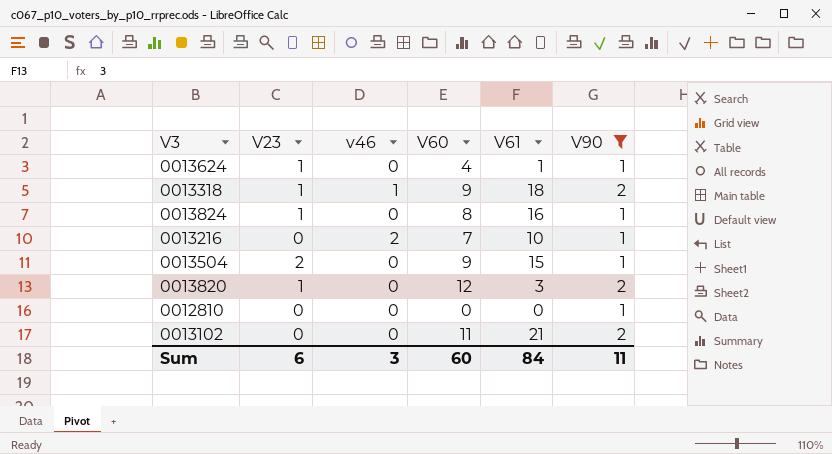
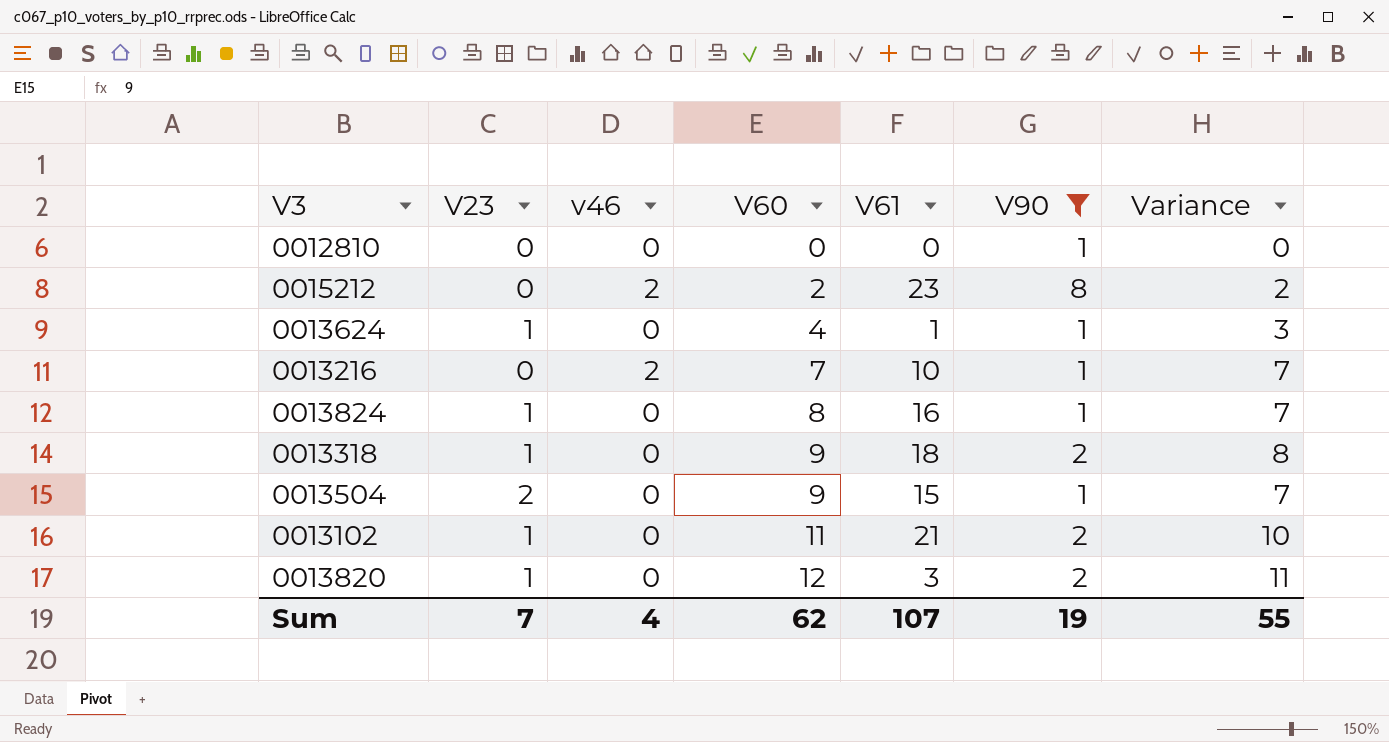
row order: none -> V60 ascending
column Variance | formula: none -> [V60] - [V23]
row 0015212: none -> 0 | 2 | 2 | 23 | 8 | 2
0013318 | v46: 1 -> 0
0013102 | V23: 0 -> 1
Sum | V23: 6 -> 7
Sum | v46: 3 -> 4
Sum | V60: 60 -> 62
Sum | V61: 84 -> 107
Sum | V90: 11 -> 19

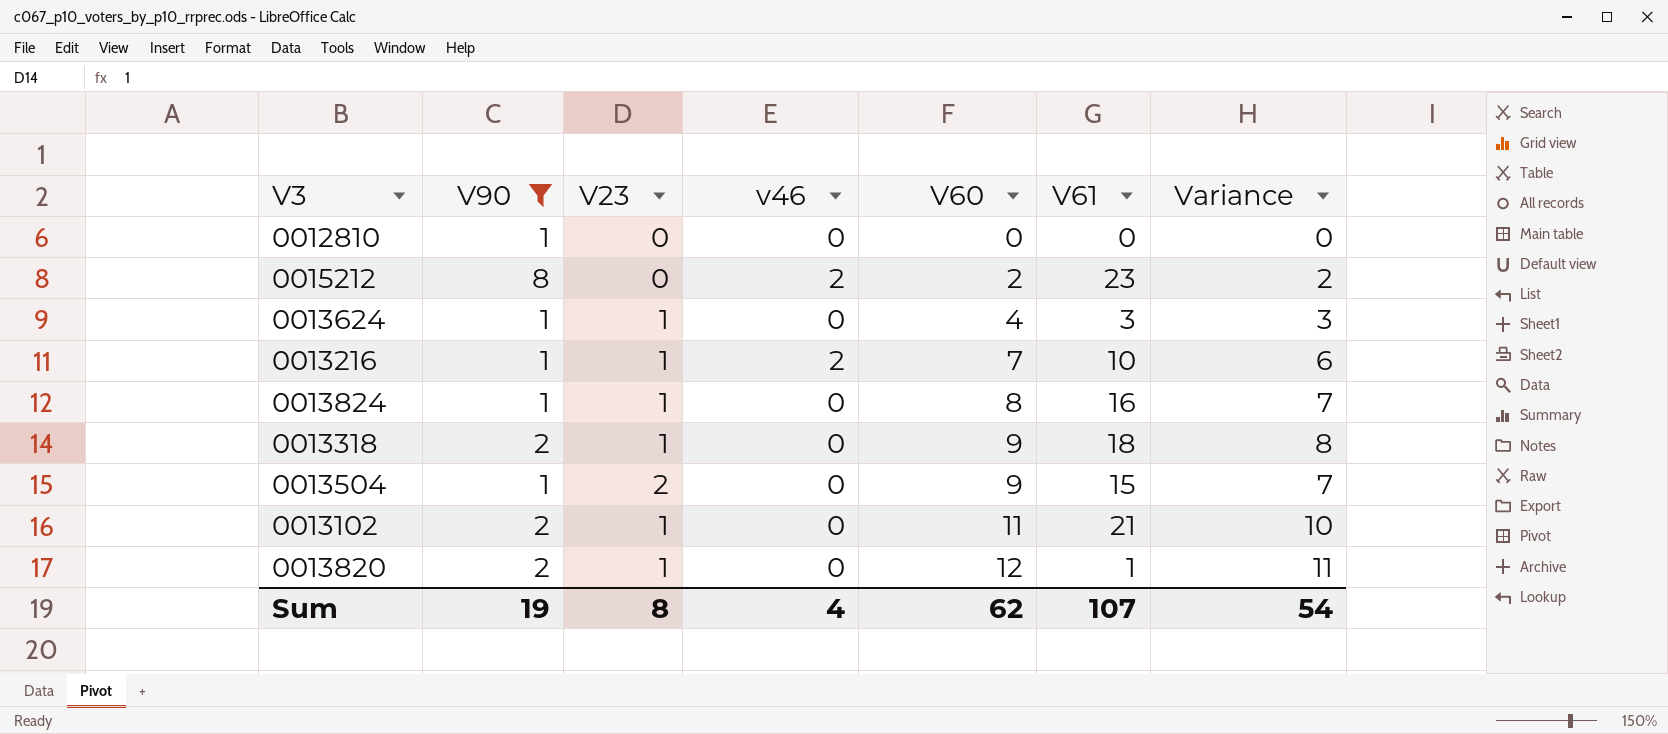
column V90 | position: 6 -> 2
0013624 | V61: 1 -> 3
0013216 | V23: 0 -> 1
0013216 | Variance: 7 -> 6
0013820 | V61: 3 -> 1
Sum | V23: 7 -> 8
Sum | Variance: 55 -> 54

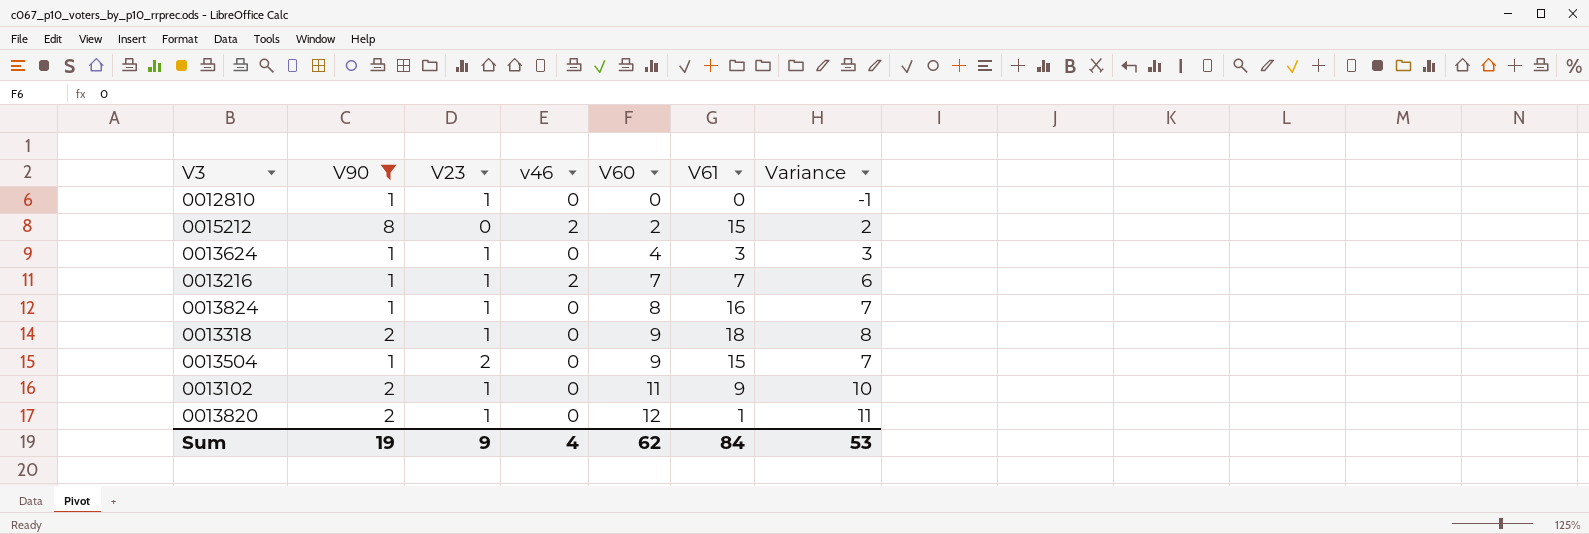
0012810 | V23: 0 -> 1
0012810 | Variance: 0 -> -1
0015212 | V61: 23 -> 15
0013216 | V61: 10 -> 7
0013102 | V61: 21 -> 9
Sum | V23: 8 -> 9
Sum | V61: 107 -> 84
Sum | Variance: 54 -> 53

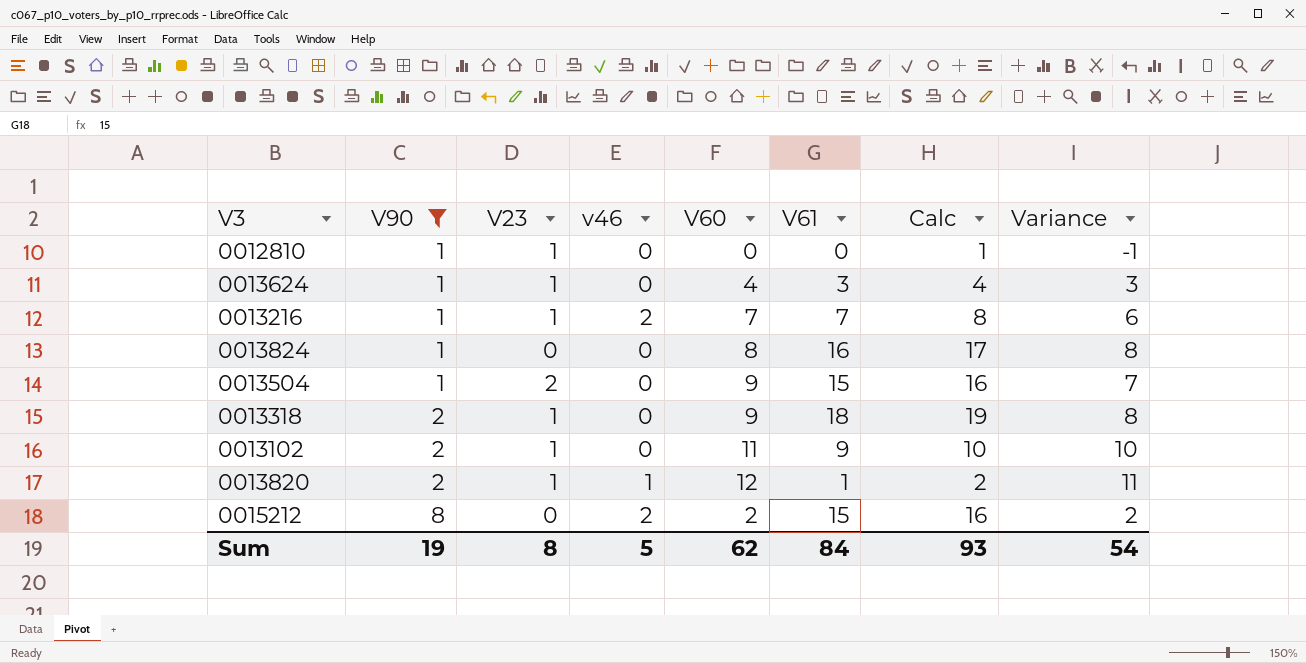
row order: V60 ascending -> V90 ascending
column Calc | formula: none -> [V61] + 1
0013824 | V23: 1 -> 0
0013824 | Variance: 7 -> 8
0013820 | v46: 0 -> 1
Sum | V23: 9 -> 8
Sum | v46: 4 -> 5
Sum | Variance: 53 -> 54

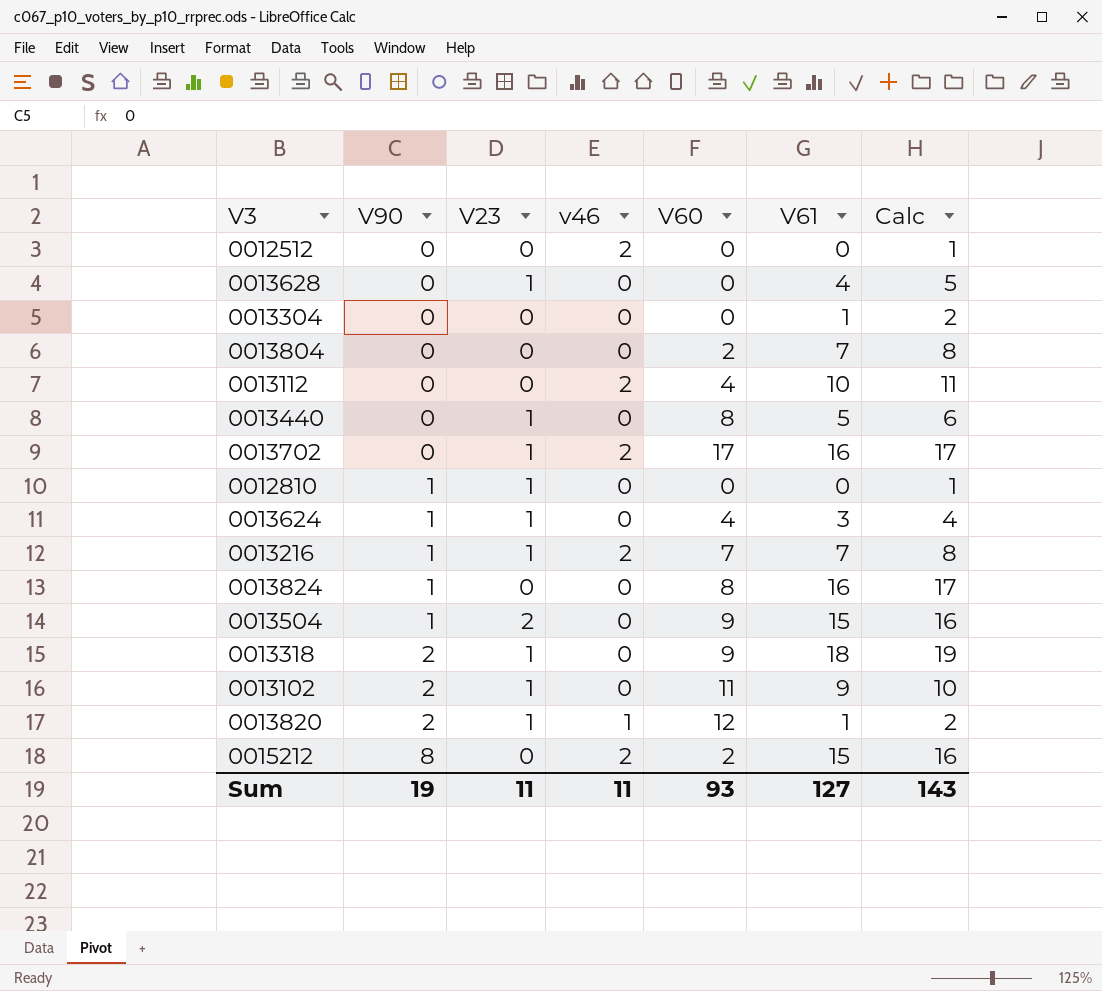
filter: V90 != 0 -> none
column Variance | formula: [V60] - [V23] -> none
Sum | V23: 8 -> 11
Sum | v46: 5 -> 11
Sum | V60: 62 -> 93
Sum | V61: 84 -> 127
Sum | Calc: 93 -> 143

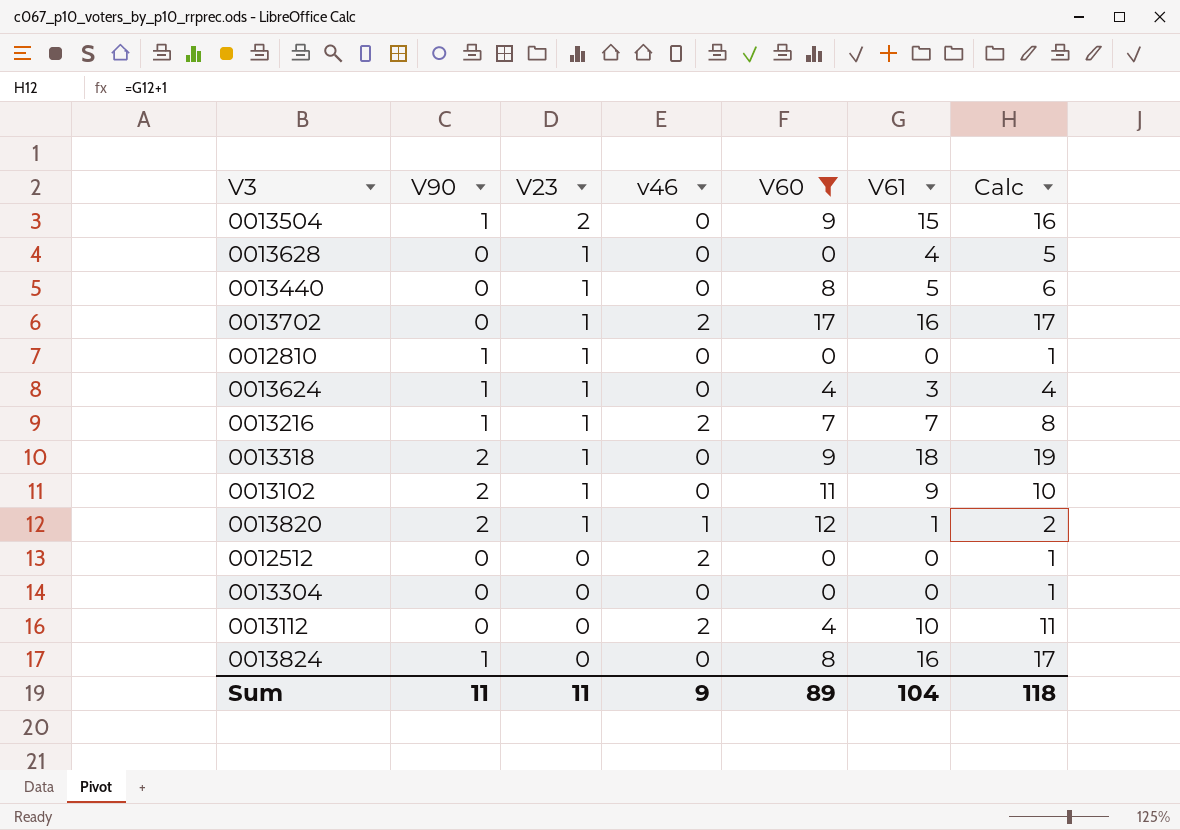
filter: none -> V60 != 2
row order: V90 ascending -> V23 descending
0013304 | V61: 1 -> 0
0013304 | Calc: 2 -> 1
Sum | V90: 19 -> 11
Sum | v46: 11 -> 9
Sum | V60: 93 -> 89
Sum | V61: 127 -> 104
Sum | Calc: 143 -> 118

